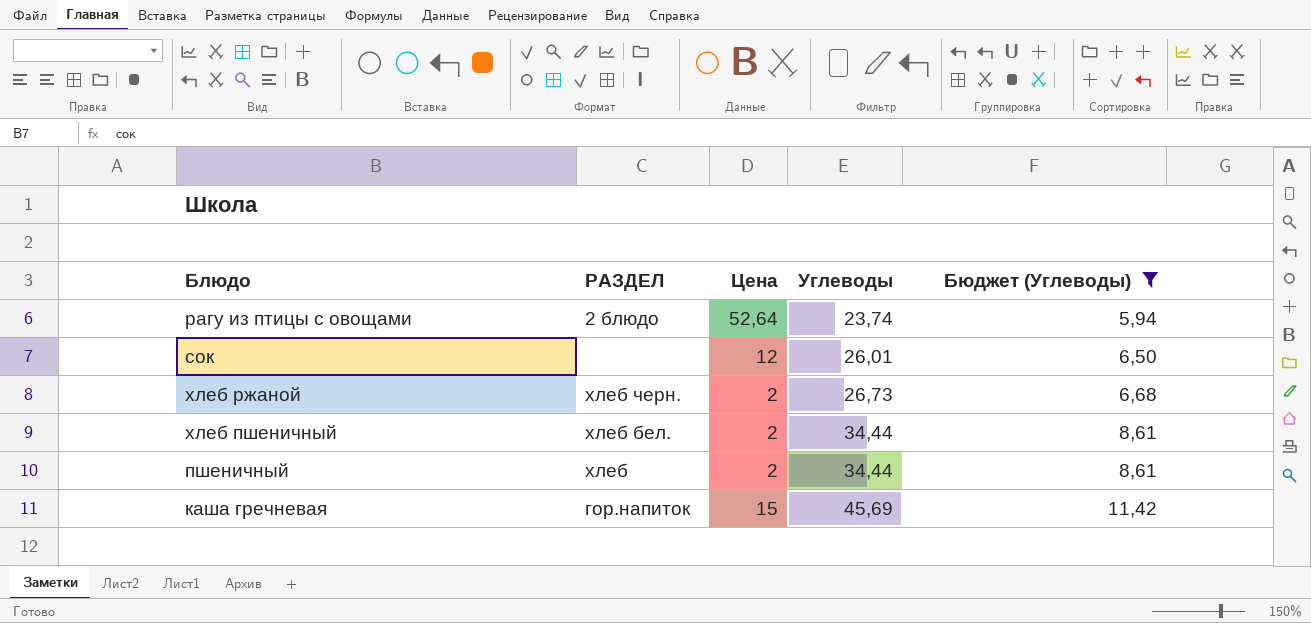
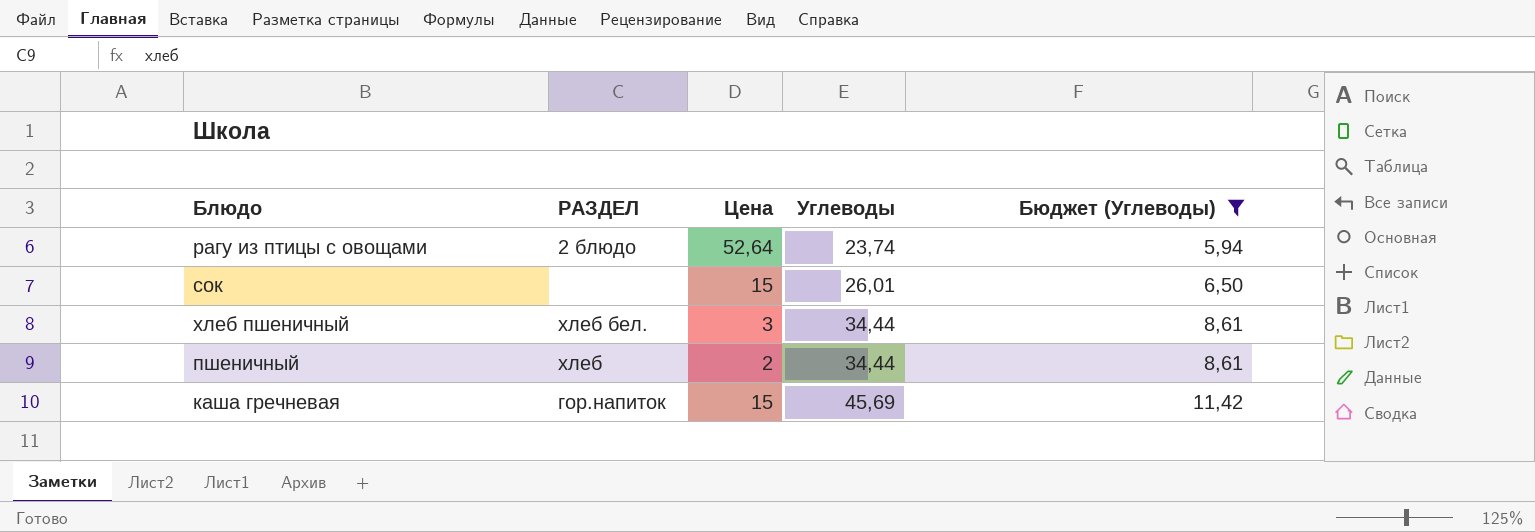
row хлеб ржаной: хлеб черн. | 2 | 26,73 | 6,68 -> none
сок | Цена: 12 -> 15
хлеб пшеничный | Цена: 2 -> 3

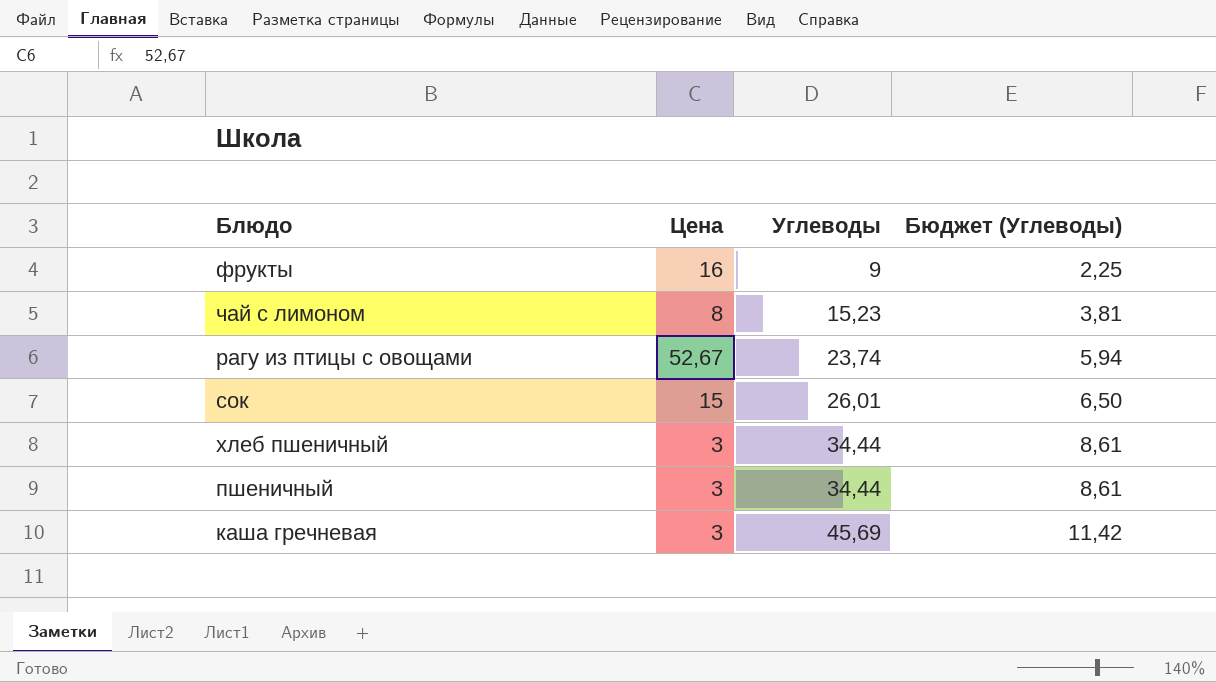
filter: Бюджет (Углеводы) >= 5,94 -> none
column РАЗДЕЛ | position: 2 -> none
рагу из птицы с овощами | Цена: 52,64 -> 52,67
пшеничный | Цена: 2 -> 3
каша гречневая | Цена: 15 -> 3

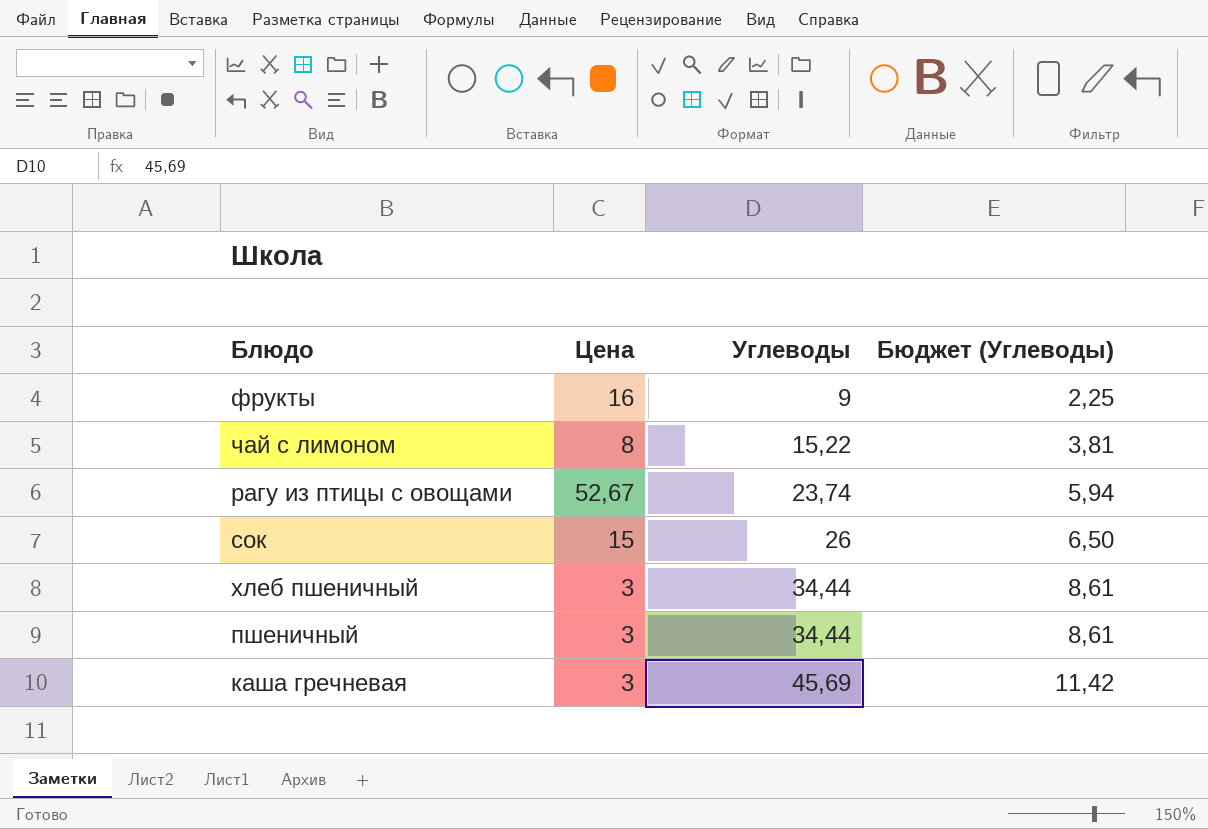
чай с лимоном | Углеводы: 15,23 -> 15,22
сок | Углеводы: 26,01 -> 26

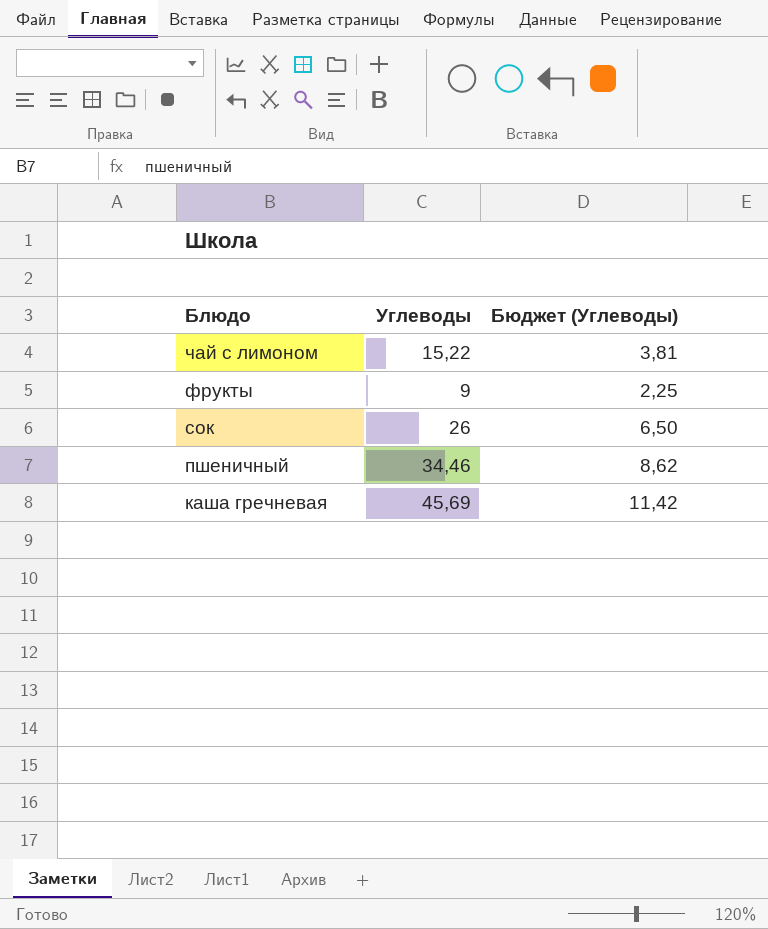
row order: Углеводы ascending -> Блюдо descending
column Цена | position: 2 -> none
row рагу из птицы с овощами: 52,67 | 23,74 | 5,94 -> none
row хлеб пшеничный: 3 | 34,44 | 8,61 -> none
пшеничный | Углеводы: 34,44 -> 34,46
пшеничный | Бюджет (Углеводы): 8,61 -> 8,62

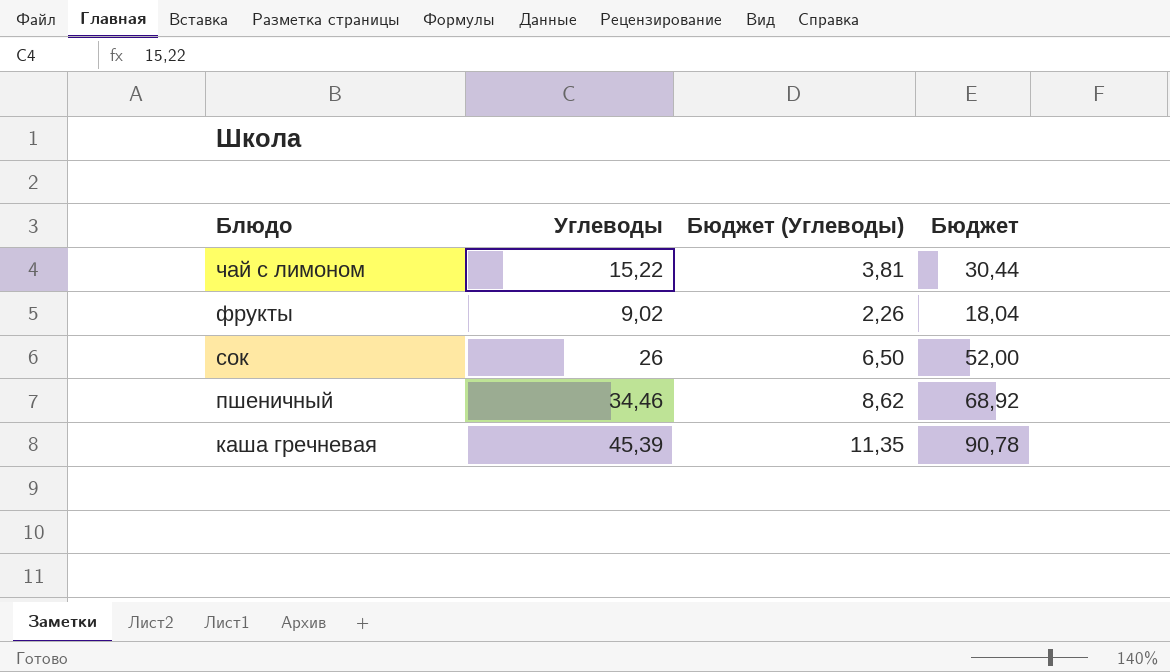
column Бюджет | formula: none -> [Углеводы] * 2
фрукты | Углеводы: 9 -> 9,02
фрукты | Бюджет (Углеводы): 2,25 -> 2,26
каша гречневая | Углеводы: 45,69 -> 45,39
каша гречневая | Бюджет (Углеводы): 11,42 -> 11,35

